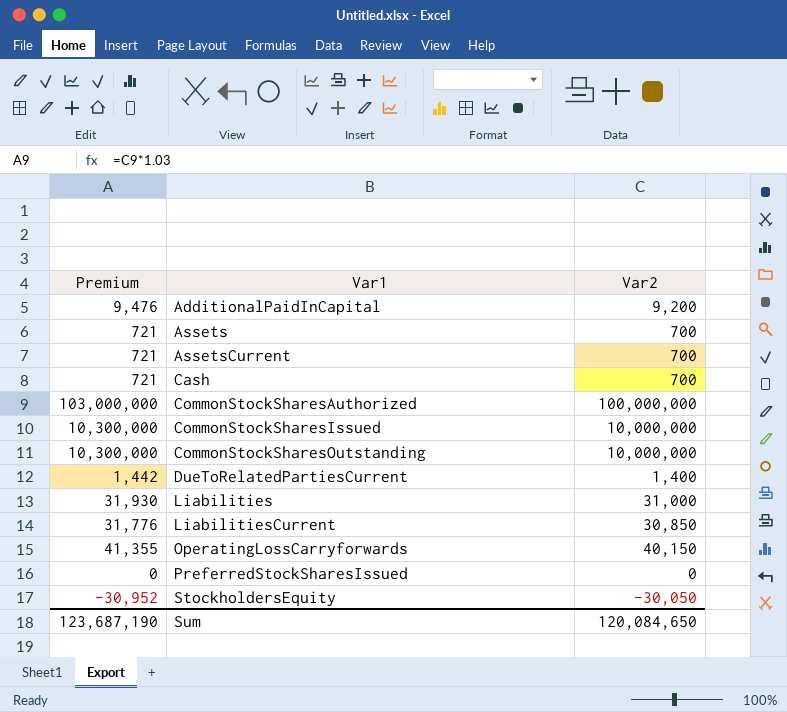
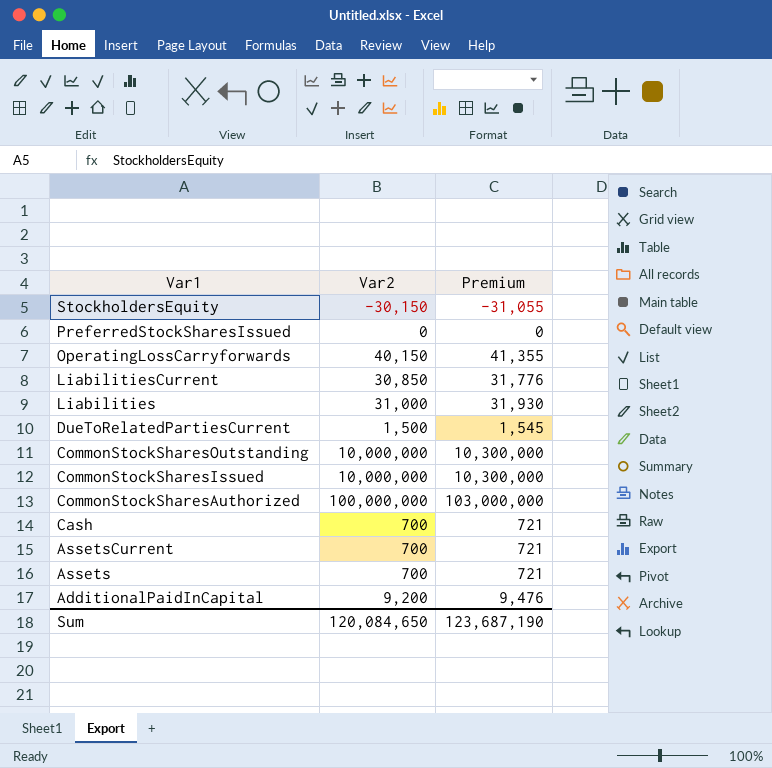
row order: Var1 ascending -> Var1 descending
column Premium | position: 1 -> 3
StockholdersEquity | Var2: -30,050 -> -30,150
StockholdersEquity | Premium: -30,952 -> -31,055
DueToRelatedPartiesCurrent | Var2: 1,400 -> 1,500
DueToRelatedPartiesCurrent | Premium: 1,442 -> 1,545

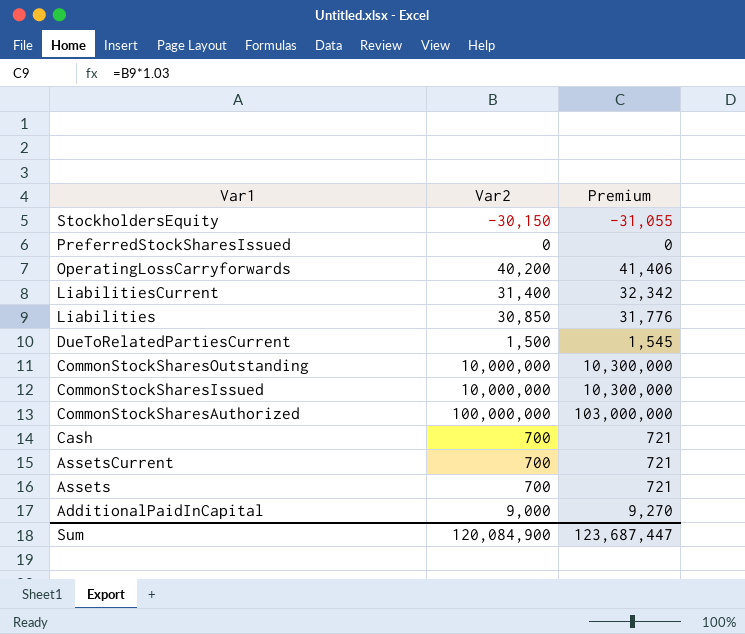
OperatingLossCarryforwards | Var2: 40,150 -> 40,200
OperatingLossCarryforwards | Premium: 41,355 -> 41,406
LiabilitiesCurrent | Var2: 30,850 -> 31,400
LiabilitiesCurrent | Premium: 31,776 -> 32,342
Liabilities | Var2: 31,000 -> 30,850
Liabilities | Premium: 31,930 -> 31,776
AdditionalPaidInCapital | Var2: 9,200 -> 9,000
AdditionalPaidInCapital | Premium: 9,476 -> 9,270
Sum | Var2: 120,084,650 -> 120,084,900
Sum | Premium: 123,687,190 -> 123,687,447

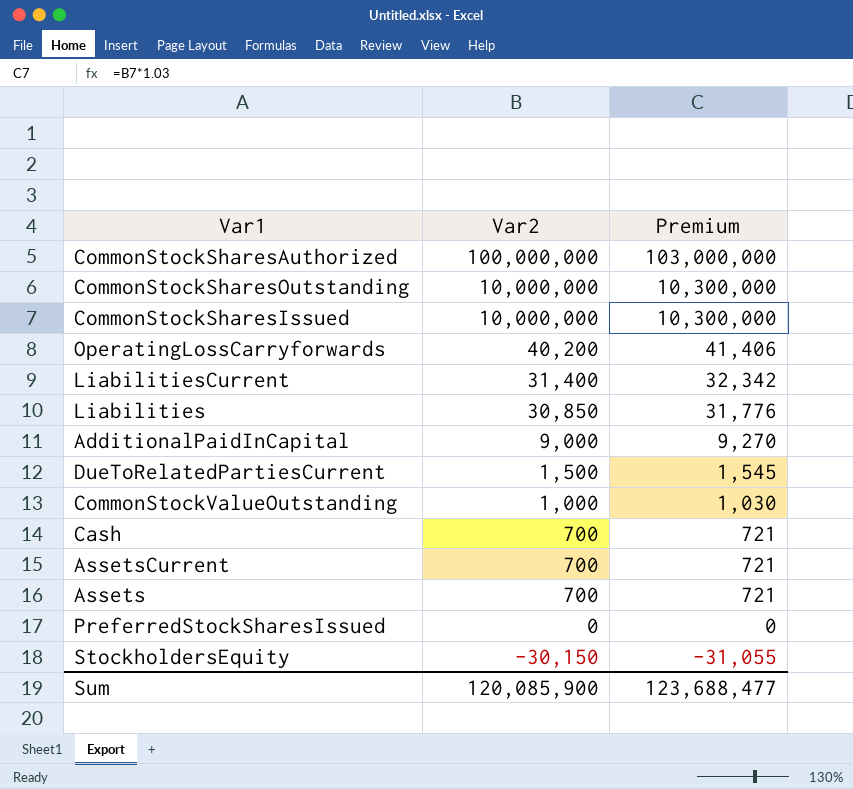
row order: Var1 descending -> Var2 descending
row CommonStockValueOutstanding: none -> 1,000 | 1,030
Sum | Var2: 120,084,900 -> 120,085,900
Sum | Premium: 123,687,447 -> 123,688,477

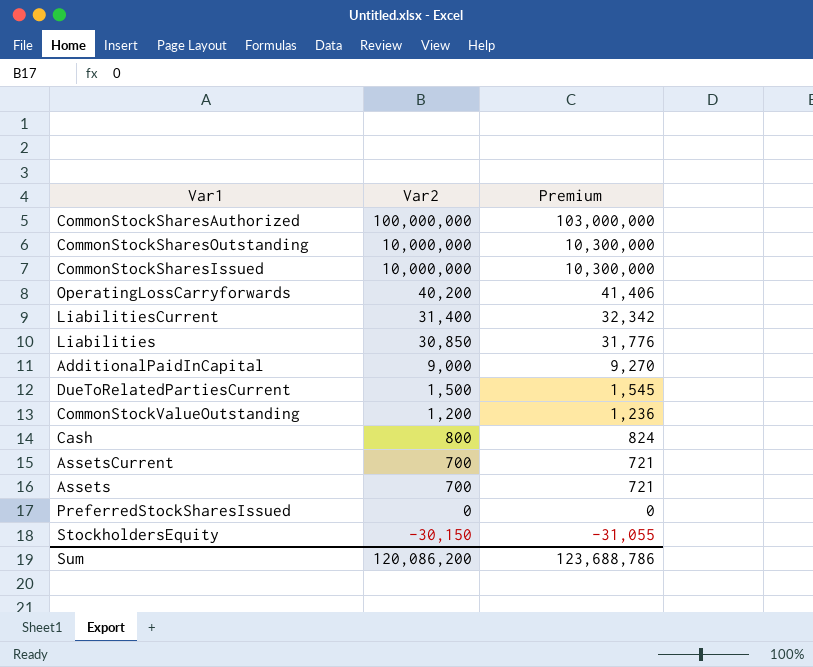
CommonStockValueOutstanding | Var2: 1,000 -> 1,200
CommonStockValueOutstanding | Premium: 1,030 -> 1,236
Cash | Var2: 700 -> 800
Cash | Premium: 721 -> 824
Sum | Var2: 120,085,900 -> 120,086,200
Sum | Premium: 123,688,477 -> 123,688,786

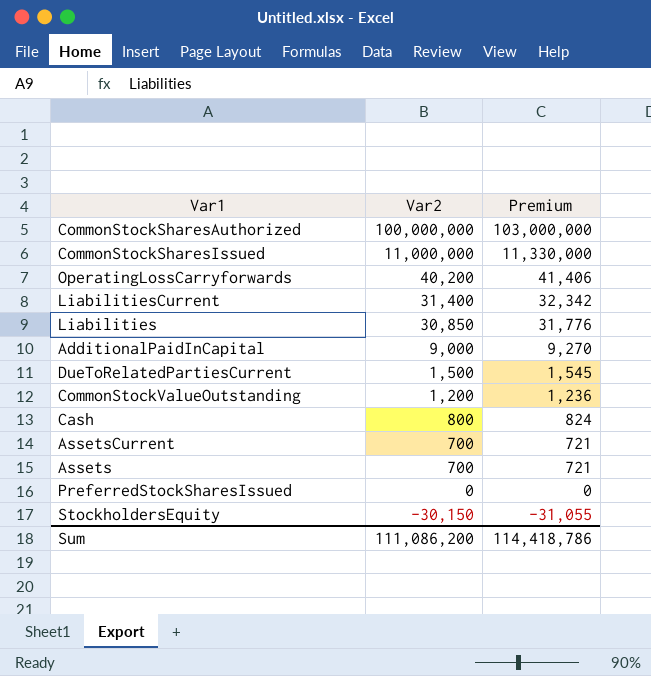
row CommonStockSharesOutstanding: 10,000,000 | 10,300,000 -> none
CommonStockSharesIssued | Var2: 10,000,000 -> 11,000,000
CommonStockSharesIssued | Premium: 10,300,000 -> 11,330,000
Sum | Var2: 120,086,200 -> 111,086,200
Sum | Premium: 123,688,786 -> 114,418,786

